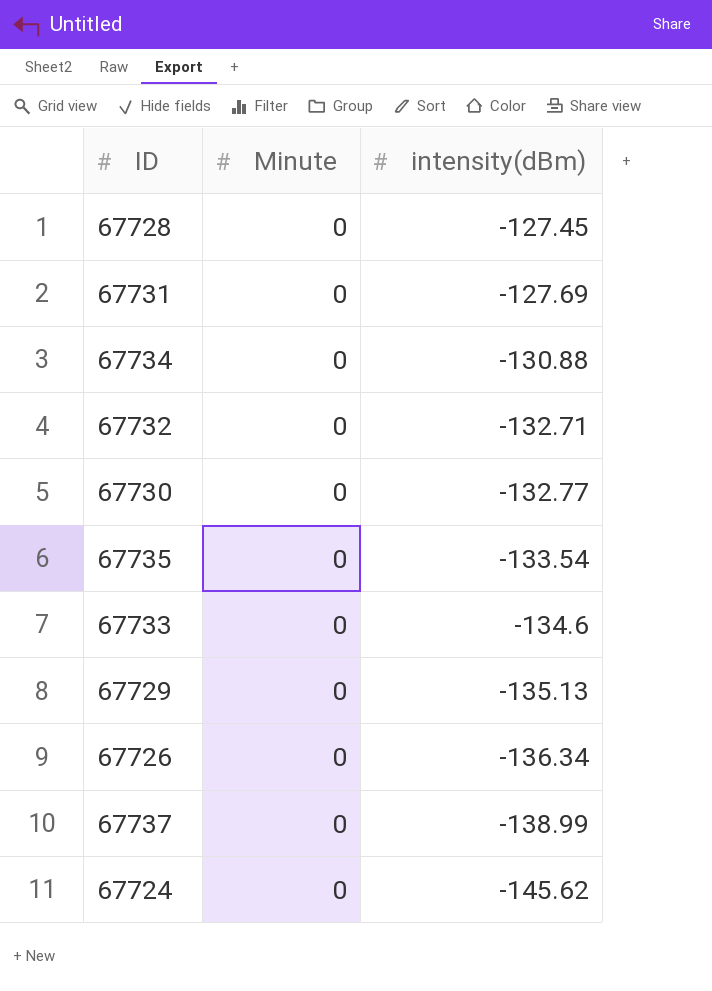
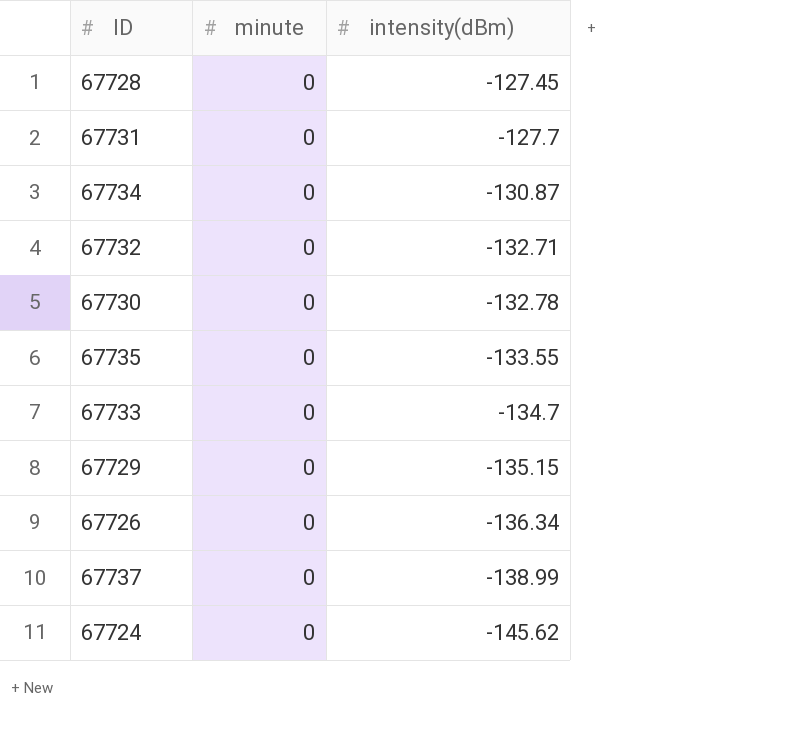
column name: Minute -> minute
67731 | intensity(dBm): -127.69 -> -127.7
67734 | intensity(dBm): -130.88 -> -130.87
67730 | intensity(dBm): -132.77 -> -132.78
67735 | intensity(dBm): -133.54 -> -133.55
67733 | intensity(dBm): -134.6 -> -134.7
67729 | intensity(dBm): -135.13 -> -135.15

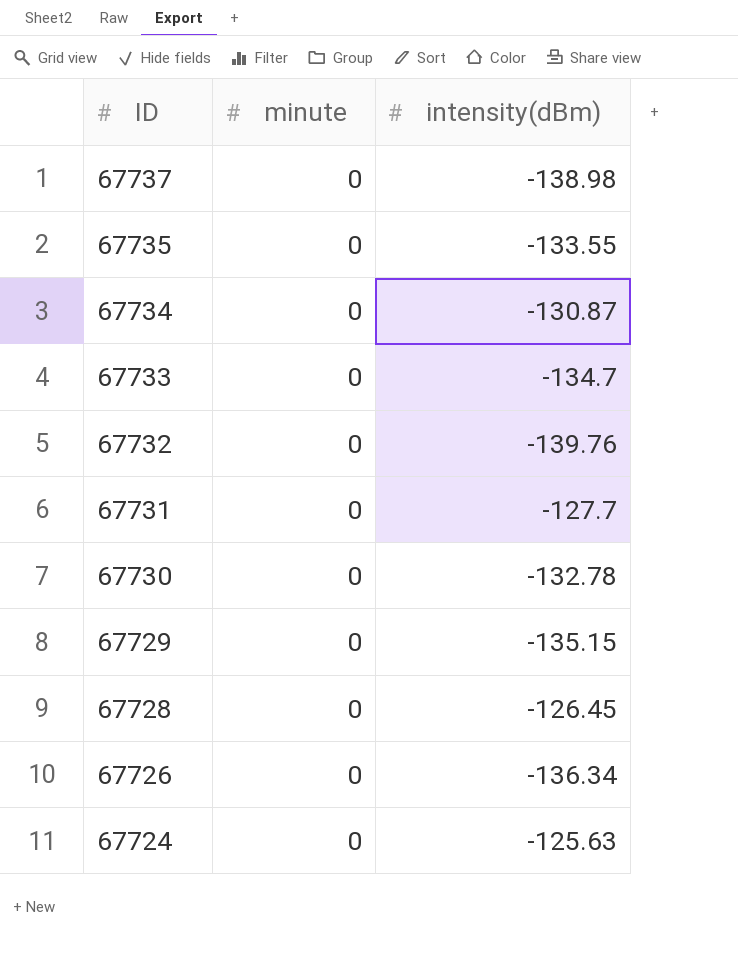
row order: intensity(dBm) descending -> ID descending
67737 | intensity(dBm): -138.99 -> -138.98
67732 | intensity(dBm): -132.71 -> -139.76
67728 | intensity(dBm): -127.45 -> -126.45
67724 | intensity(dBm): -145.62 -> -125.63

